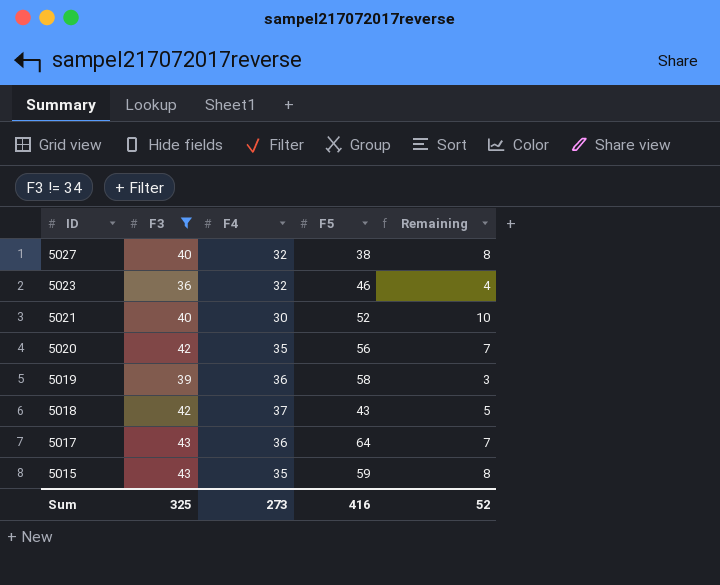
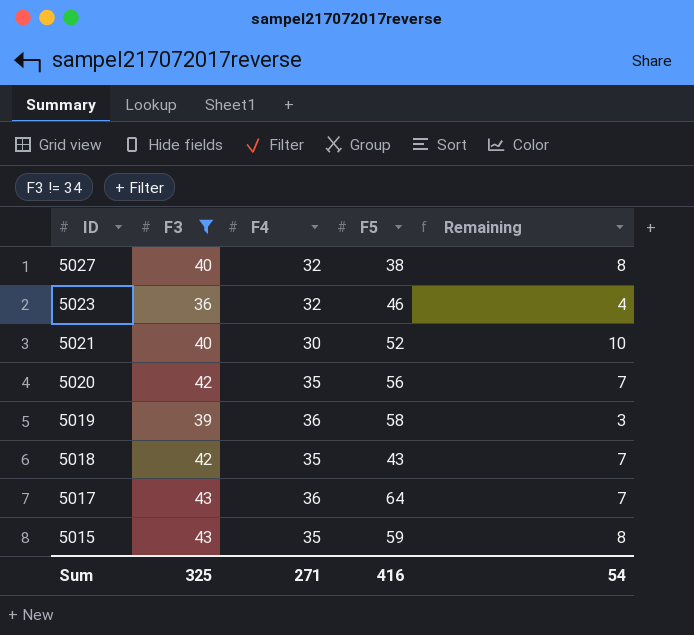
5018 | F4: 37 -> 35
5018 | Remaining: 5 -> 7
Sum | F4: 273 -> 271
Sum | Remaining: 52 -> 54

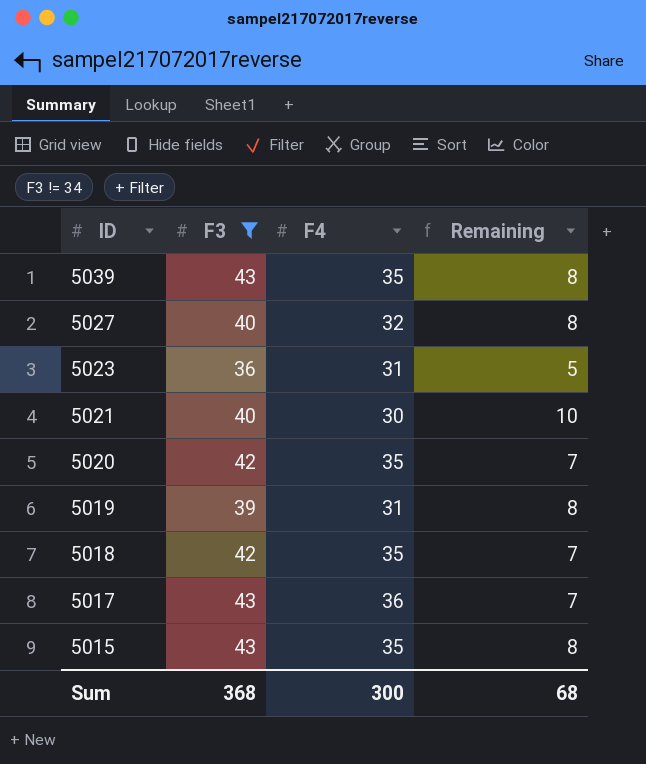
column F5 | position: 4 -> none
row 5039: none -> 43 | 35 | 8
5023 | F4: 32 -> 31
5023 | Remaining: 4 -> 5
5019 | F4: 36 -> 31
5019 | Remaining: 3 -> 8
Sum | F3: 325 -> 368
Sum | F4: 271 -> 300
Sum | Remaining: 54 -> 68

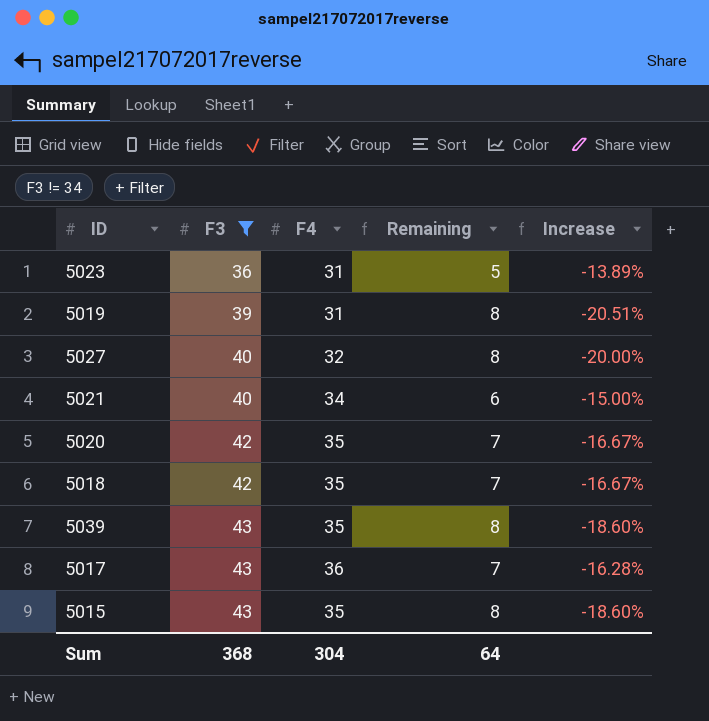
row order: ID descending -> F3 ascending
column Increase | formula: none -> ([F4] - [F3]) / [F3]
5021 | F4: 30 -> 34
5021 | Remaining: 10 -> 6
Sum | F4: 300 -> 304
Sum | Remaining: 68 -> 64

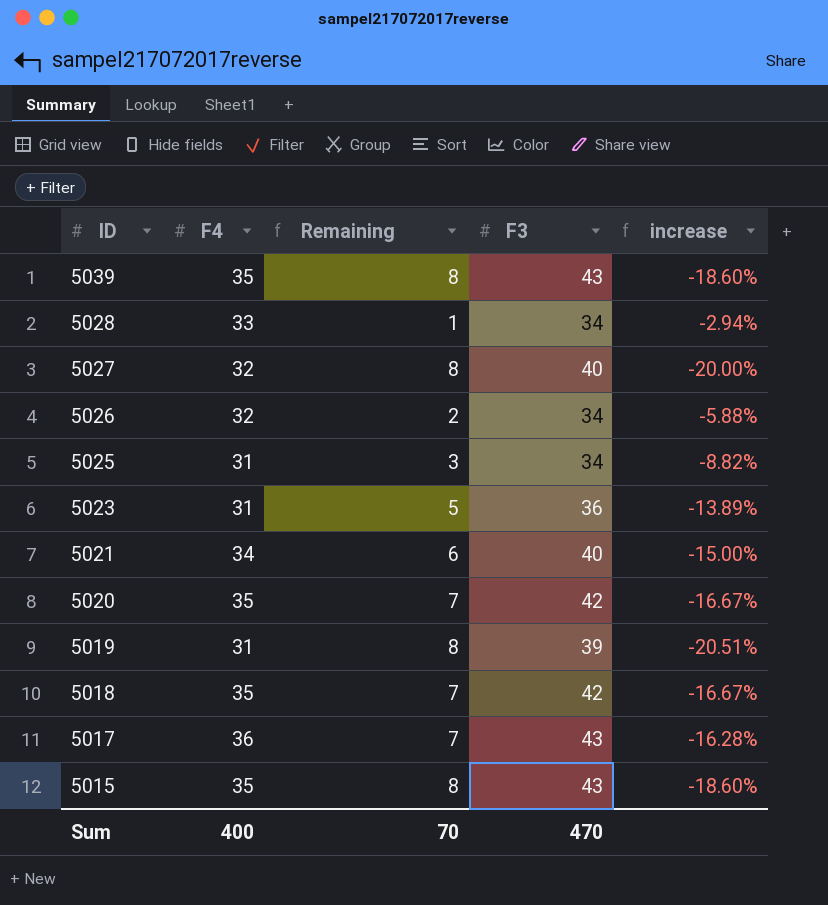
filter: F3 != 34 -> none
row order: F3 ascending -> ID descending
column F3 | position: 2 -> 4
column name: Increase -> increase
Sum | F4: 304 -> 400
Sum | Remaining: 64 -> 70
Sum | F3: 368 -> 470

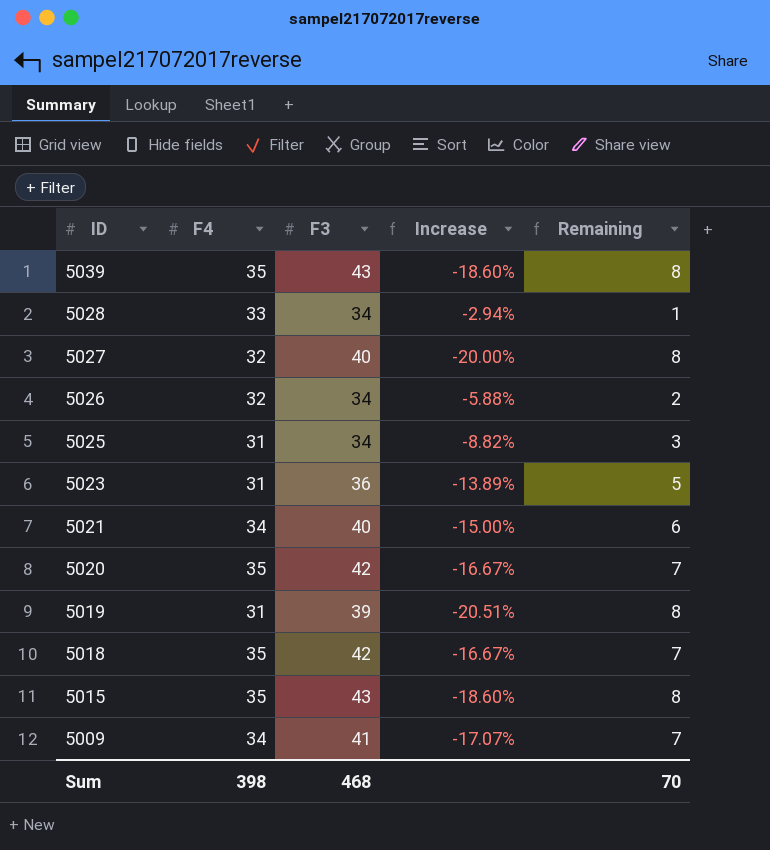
column name: increase -> Increase
column Remaining | position: 3 -> 5
row 5017: 36 | 7 | 43 | -16.28% -> none
row 5009: none -> 34 | 41 | -17.07% | 7
Sum | F4: 400 -> 398
Sum | F3: 470 -> 468

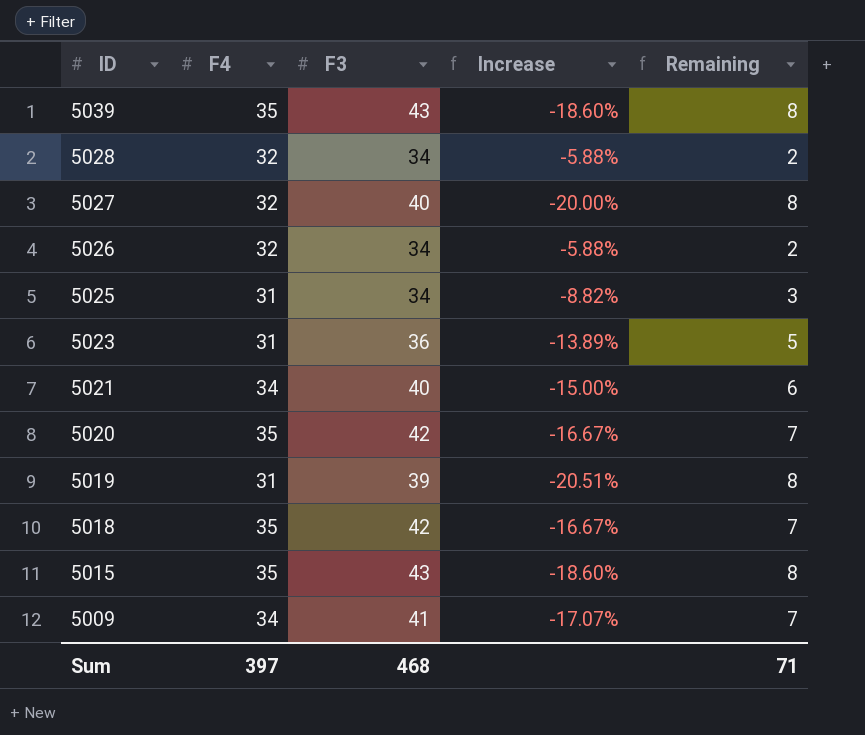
5028 | F4: 33 -> 32
5028 | Increase: -2.94% -> -5.88%
5028 | Remaining: 1 -> 2
Sum | F4: 398 -> 397
Sum | Remaining: 70 -> 71

